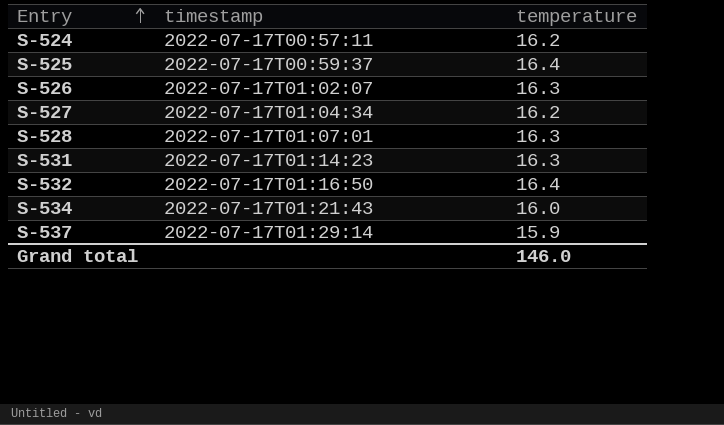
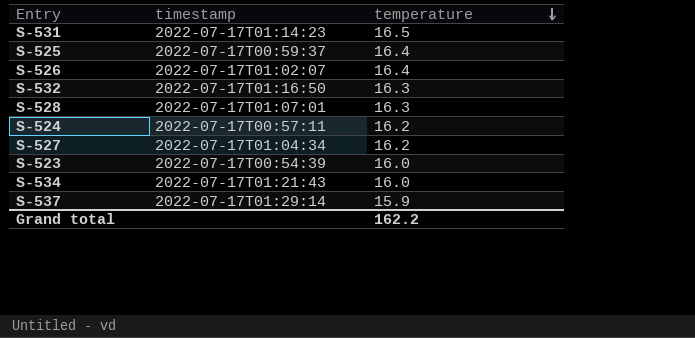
row order: Entry ascending -> temperature descending
S-531 | temperature: 16.3 -> 16.5
S-526 | temperature: 16.3 -> 16.4
S-532 | temperature: 16.4 -> 16.3
row S-523: none -> 2022-07-17T00:54:39 | 16.0
Grand total | temperature: 146.0 -> 162.2

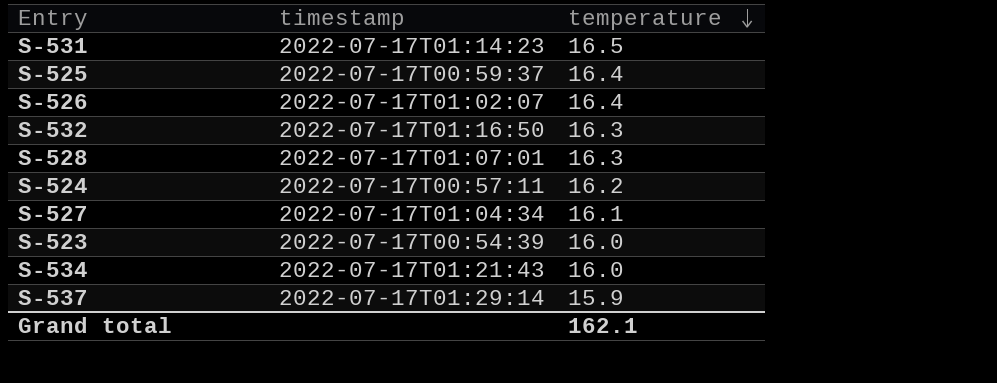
S-527 | temperature: 16.2 -> 16.1
Grand total | temperature: 162.2 -> 162.1

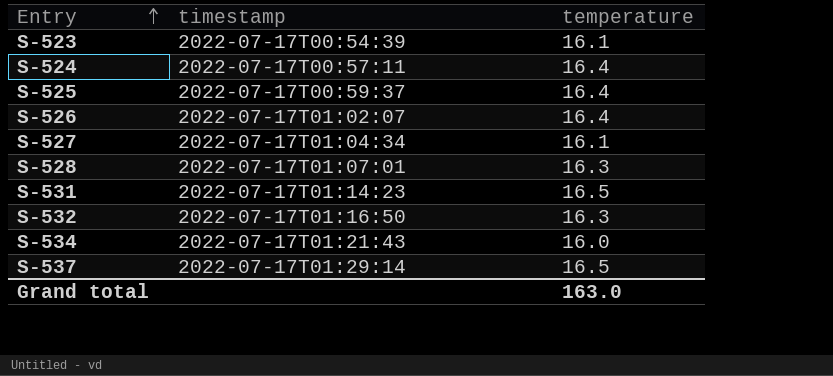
row order: temperature descending -> Entry ascending
S-523 | temperature: 16.0 -> 16.1
S-524 | temperature: 16.2 -> 16.4
S-537 | temperature: 15.9 -> 16.5
Grand total | temperature: 162.1 -> 163.0

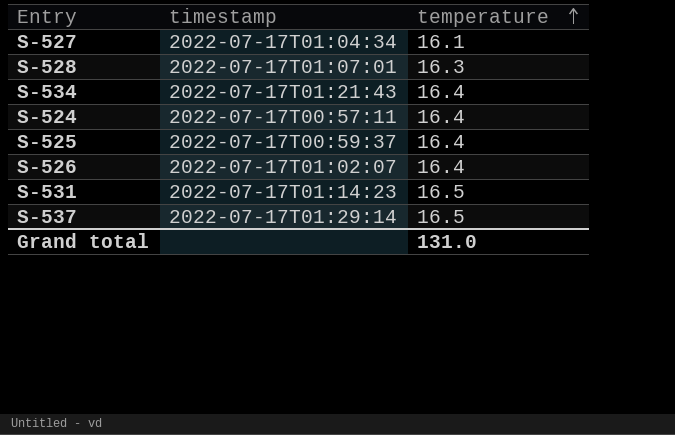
row order: Entry ascending -> temperature ascending
row S-523: 2022-07-17T00:54:39 | 16.1 -> none
row S-532: 2022-07-17T01:16:50 | 16.3 -> none
S-534 | temperature: 16.0 -> 16.4
Grand total | temperature: 163.0 -> 131.0

